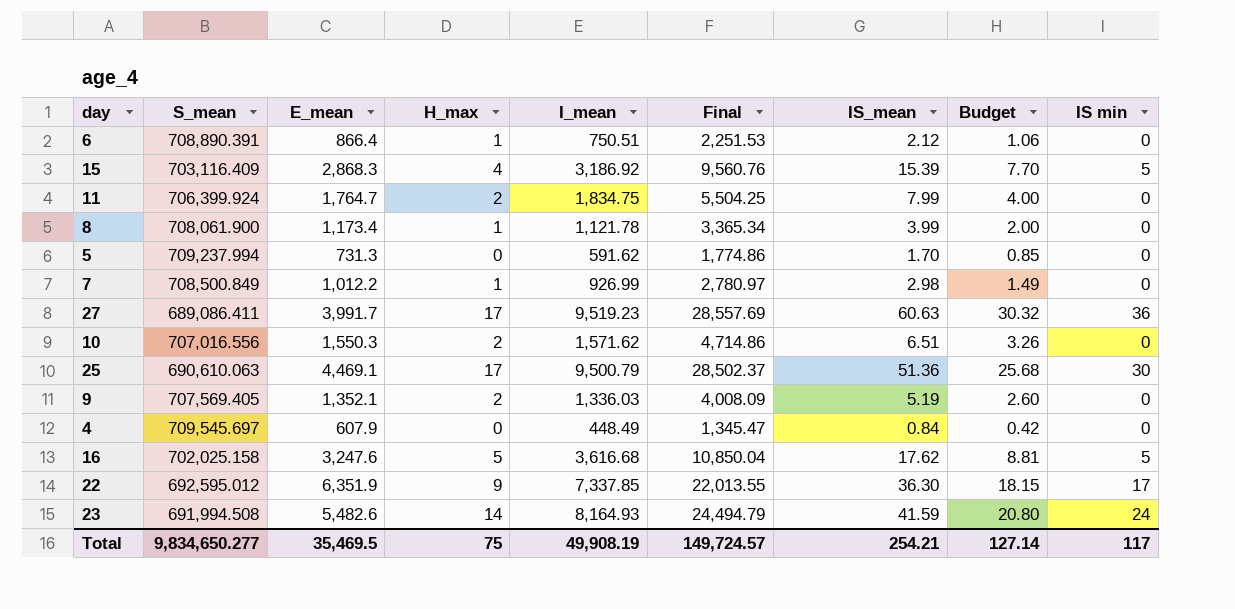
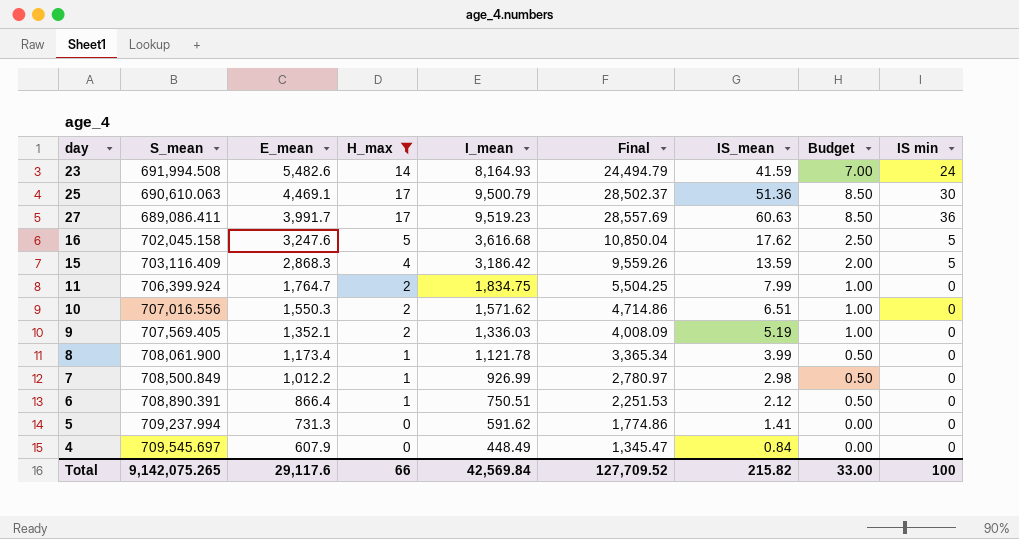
filter: none -> H_max != 9
row order: none -> E_mean descending
column Budget | formula: [IS_mean] * 0.5 -> [H_max] * 0.5
16 | S_mean: 702,025.158 -> 702,045.158
15 | I_mean: 3,186.92 -> 3,186.42
15 | Final: 9,560.76 -> 9,559.26
15 | IS_mean: 15.39 -> 13.59
5 | IS_mean: 1.70 -> 1.41
Total | S_mean: 9,834,650.277 -> 9,142,075.265
Total | E_mean: 35,469.5 -> 29,117.6
Total | H_max: 75 -> 66
Total | I_mean: 49,908.19 -> 42,569.84
Total | Final: 149,724.57 -> 127,709.52
Total | IS_mean: 254.21 -> 215.82
Total | Budget: 127.14 -> 33.00
Total | IS min: 117 -> 100

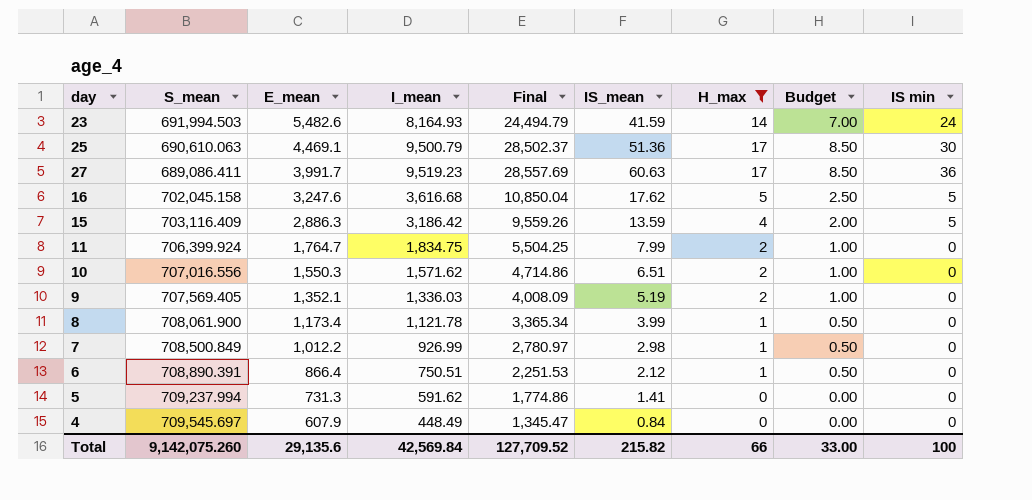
column H_max | position: 4 -> 7
23 | S_mean: 691,994.508 -> 691,994.503
15 | E_mean: 2,868.3 -> 2,886.3
Total | S_mean: 9,142,075.265 -> 9,142,075.260
Total | E_mean: 29,117.6 -> 29,135.6

